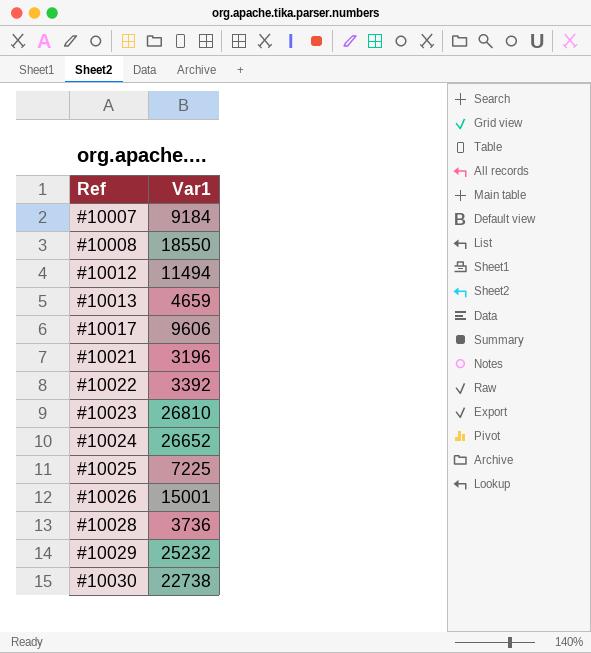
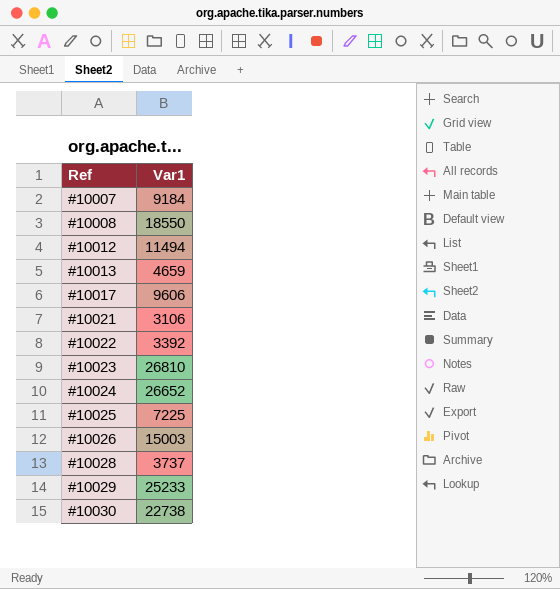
#10021 | Var1: 3196 -> 3106
#10026 | Var1: 15001 -> 15003
#10028 | Var1: 3736 -> 3737
#10029 | Var1: 25232 -> 25233

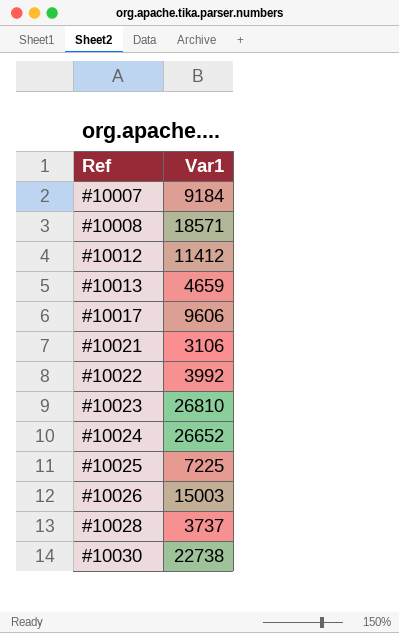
row #10029: 25233 -> none
#10008 | Var1: 18550 -> 18571
#10012 | Var1: 11494 -> 11412
#10022 | Var1: 3392 -> 3992

